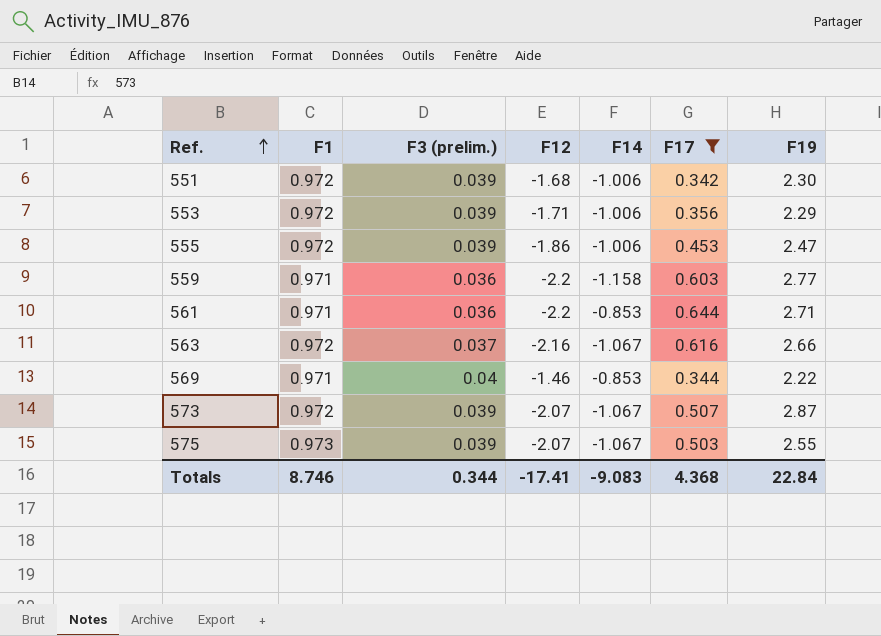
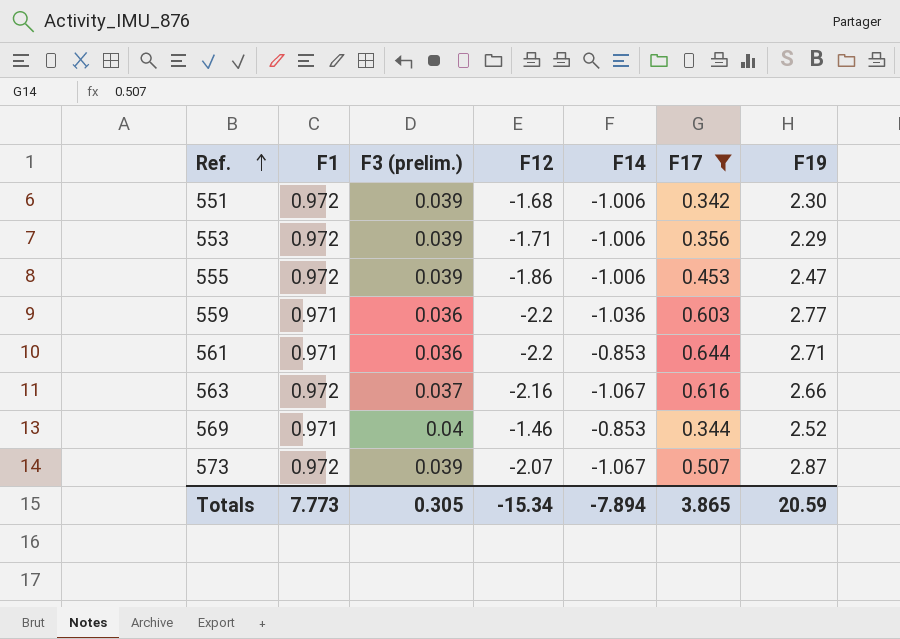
row 575: 0.973 | 0.039 | -2.07 | -1.067 | 0.503 | 2.55 -> none
559 | F14: -1.158 -> -1.036
569 | F19: 2.22 -> 2.52
Totals | F1: 8.746 -> 7.773
Totals | F3 (prelim.): 0.344 -> 0.305
Totals | F12: -17.41 -> -15.34
Totals | F14: -9.083 -> -7.894
Totals | F17: 4.368 -> 3.865
Totals | F19: 22.84 -> 20.59

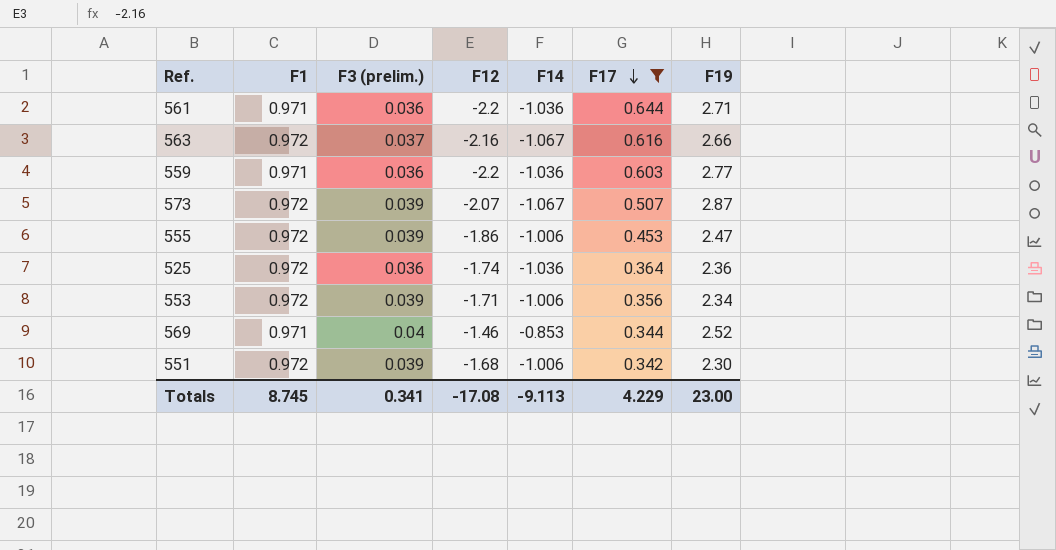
row order: Ref. ascending -> F17 descending
561 | F14: -0.853 -> -1.036
row 525: none -> 0.972 | 0.036 | -1.74 | -1.036 | 0.364 | 2.36
553 | F19: 2.29 -> 2.34
Totals | F1: 7.773 -> 8.745
Totals | F3 (prelim.): 0.305 -> 0.341
Totals | F12: -15.34 -> -17.08
Totals | F14: -7.894 -> -9.113
Totals | F17: 3.865 -> 4.229
Totals | F19: 20.59 -> 23.00

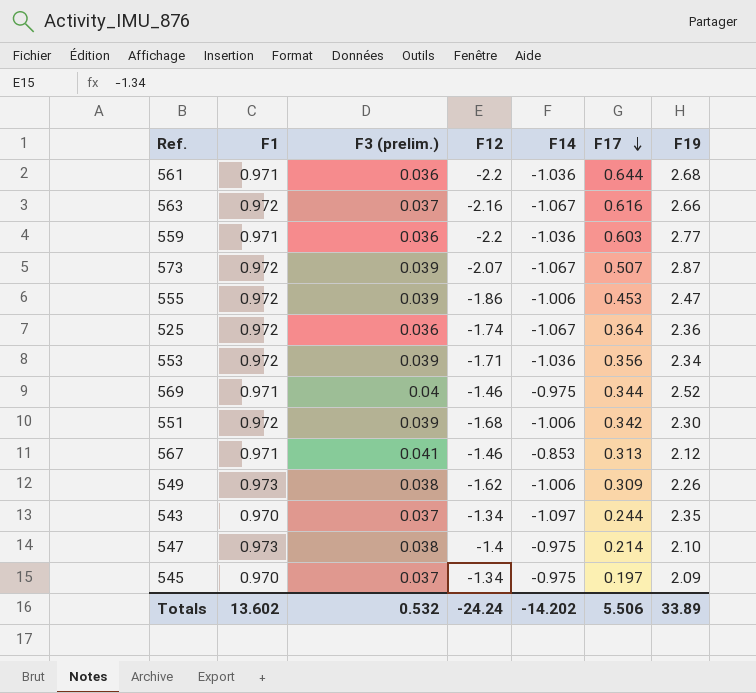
filter: F17 >= 0.342 -> none
561 | F19: 2.71 -> 2.68
525 | F14: -1.036 -> -1.067
553 | F14: -1.006 -> -1.036
569 | F14: -0.853 -> -0.975
Totals | F1: 8.745 -> 13.602
Totals | F3 (prelim.): 0.341 -> 0.532
Totals | F12: -17.08 -> -24.24
Totals | F14: -9.113 -> -14.202
Totals | F17: 4.229 -> 5.506
Totals | F19: 23.00 -> 33.89

